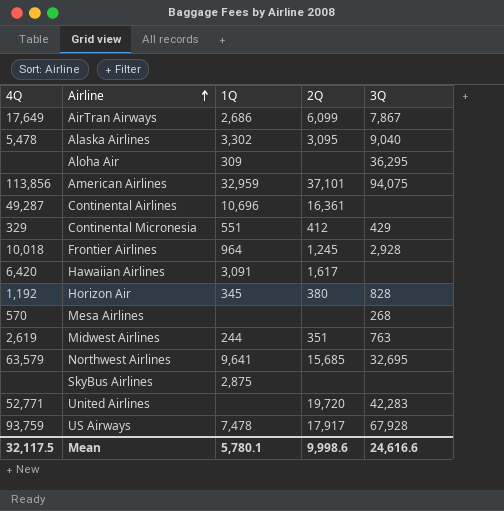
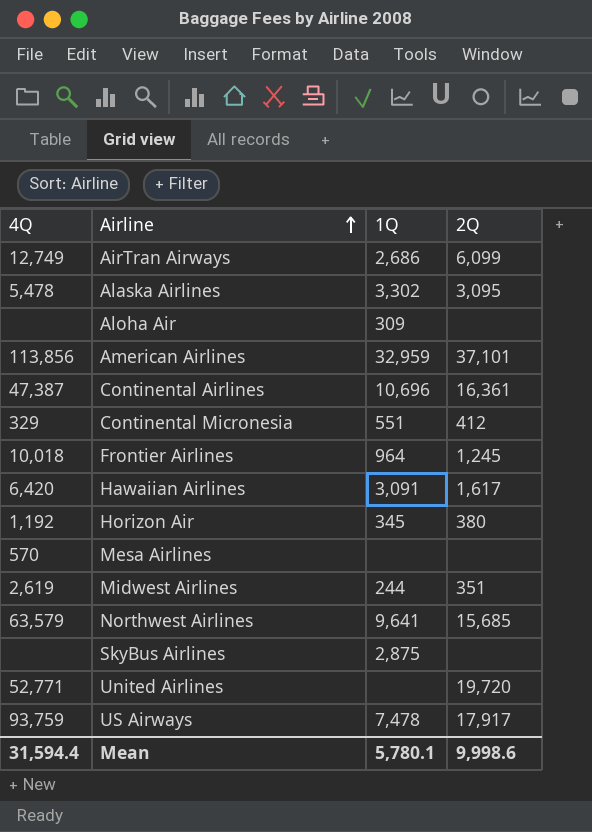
column 3Q | position: 5 -> none
AirTran Airways | 4Q: 17,649 -> 12,749
Continental Airlines | 4Q: 49,287 -> 47,387
Mean | 4Q: 32,117.5 -> 31,594.4

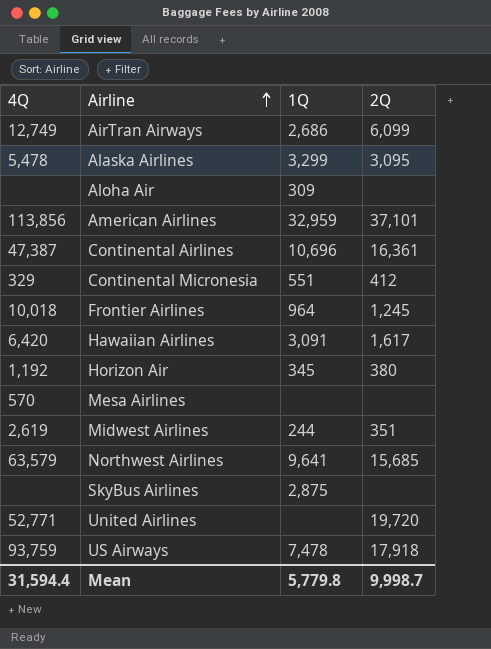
Alaska Airlines | 1Q: 3,302 -> 3,299
US Airways | 2Q: 17,917 -> 17,918
Mean | 1Q: 5,780.1 -> 5,779.8
Mean | 2Q: 9,998.6 -> 9,998.7

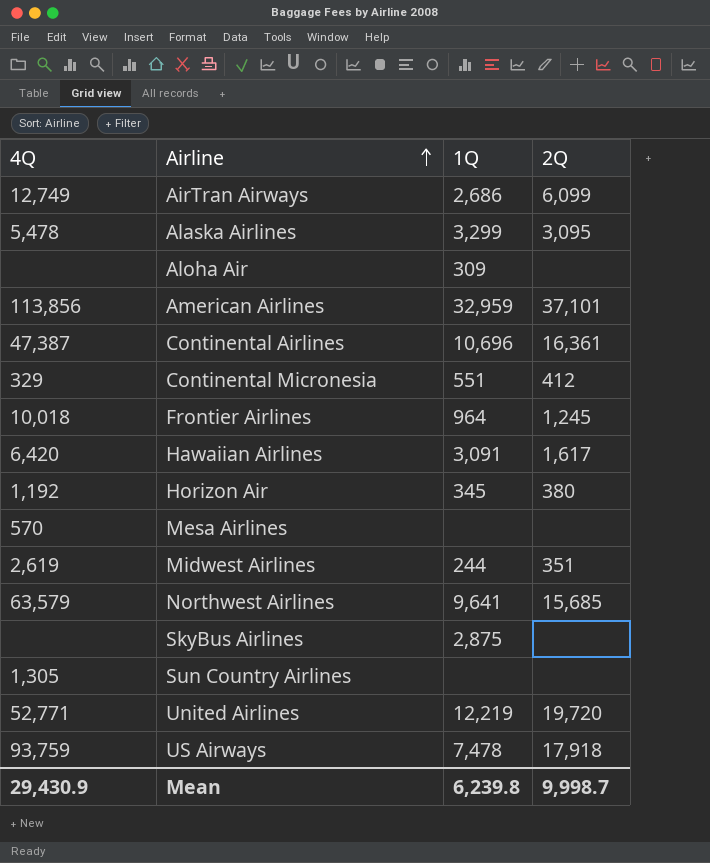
row Sun Country Airlines: none -> 1,305 | none | none
United Airlines | 1Q: none -> 12,219
Mean | 4Q: 31,594.4 -> 29,430.9
Mean | 1Q: 5,779.8 -> 6,239.8

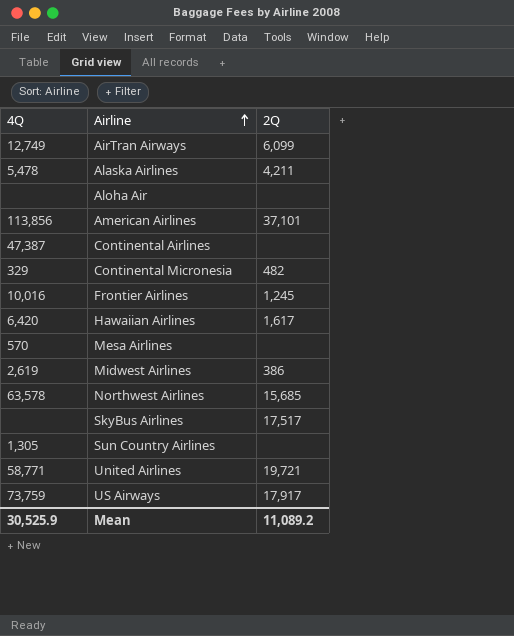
column 1Q | position: 3 -> none
row Horizon Air: 1,192 | 345 | 380 -> none
Alaska Airlines | 2Q: 3,095 -> 4,211
Continental Airlines | 2Q: 16,361 -> none
Continental Micronesia | 2Q: 412 -> 482
Frontier Airlines | 4Q: 10,018 -> 10,016
Midwest Airlines | 2Q: 351 -> 386
Northwest Airlines | 4Q: 63,579 -> 63,578
SkyBus Airlines | 2Q: none -> 17,517
United Airlines | 4Q: 52,771 -> 58,771
United Airlines | 2Q: 19,720 -> 19,721
US Airways | 4Q: 93,759 -> 73,759
US Airways | 2Q: 17,918 -> 17,917
Mean | 4Q: 29,430.9 -> 30,525.9
Mean | 2Q: 9,998.7 -> 11,089.2

